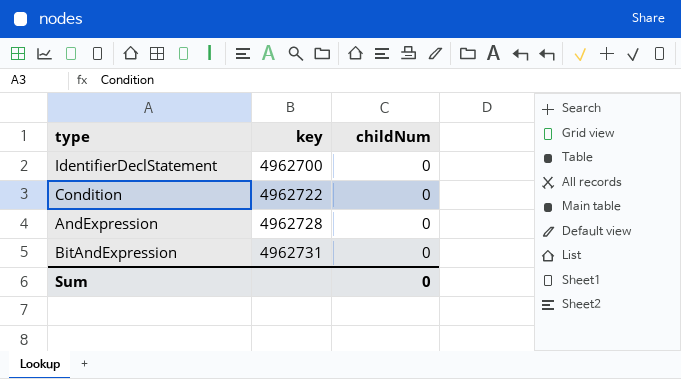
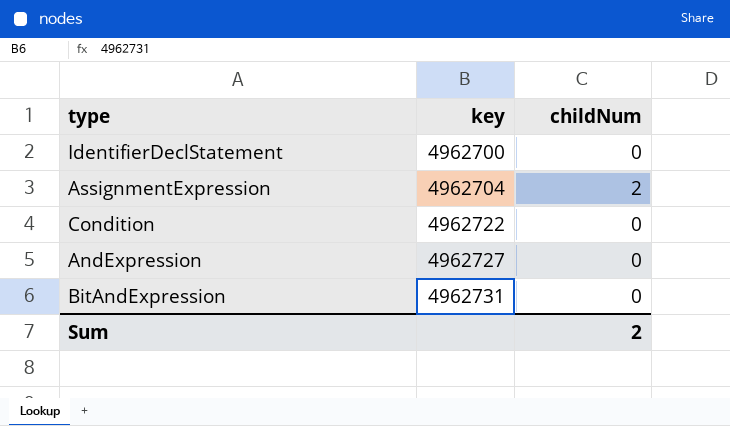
row AssignmentExpression: none -> 4962704 | 2
AndExpression | key: 4962728 -> 4962727
Sum | childNum: 0 -> 2

